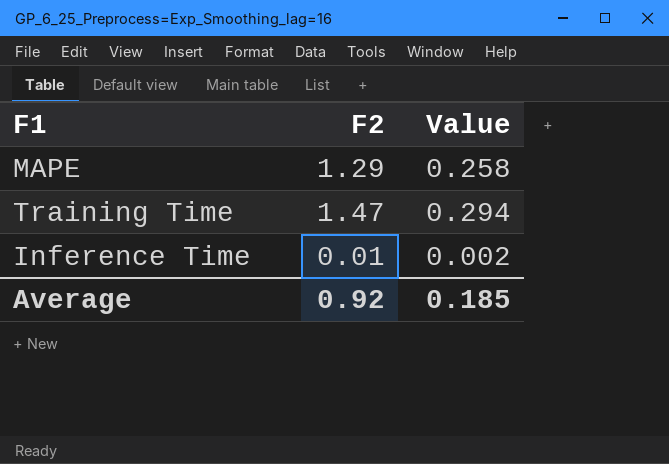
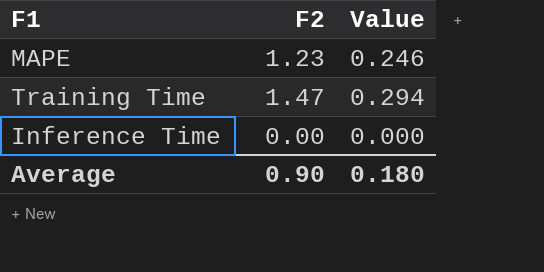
MAPE | F2: 1.29 -> 1.23
MAPE | Value: 0.258 -> 0.246
Inference Time | F2: 0.01 -> 0.00
Inference Time | Value: 0.002 -> 0.000
Average | F2: 0.92 -> 0.90
Average | Value: 0.185 -> 0.180

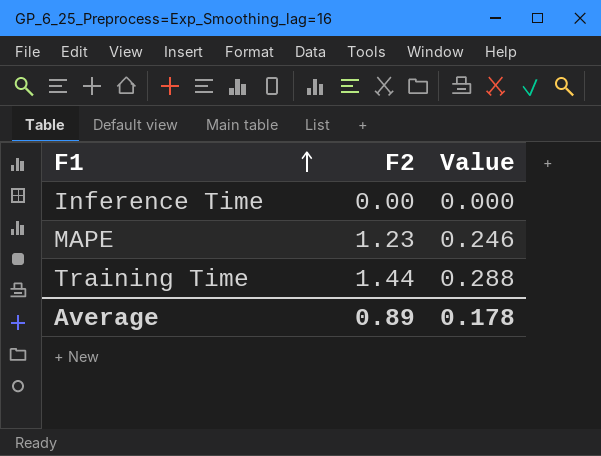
row order: none -> F1 ascending
Training Time | F2: 1.47 -> 1.44
Training Time | Value: 0.294 -> 0.288
Average | F2: 0.90 -> 0.89
Average | Value: 0.180 -> 0.178

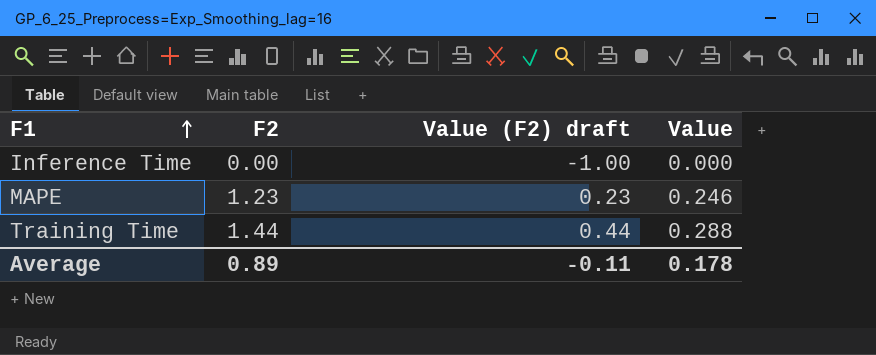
column Value (F2) draft | formula: none -> [F2] - 1

